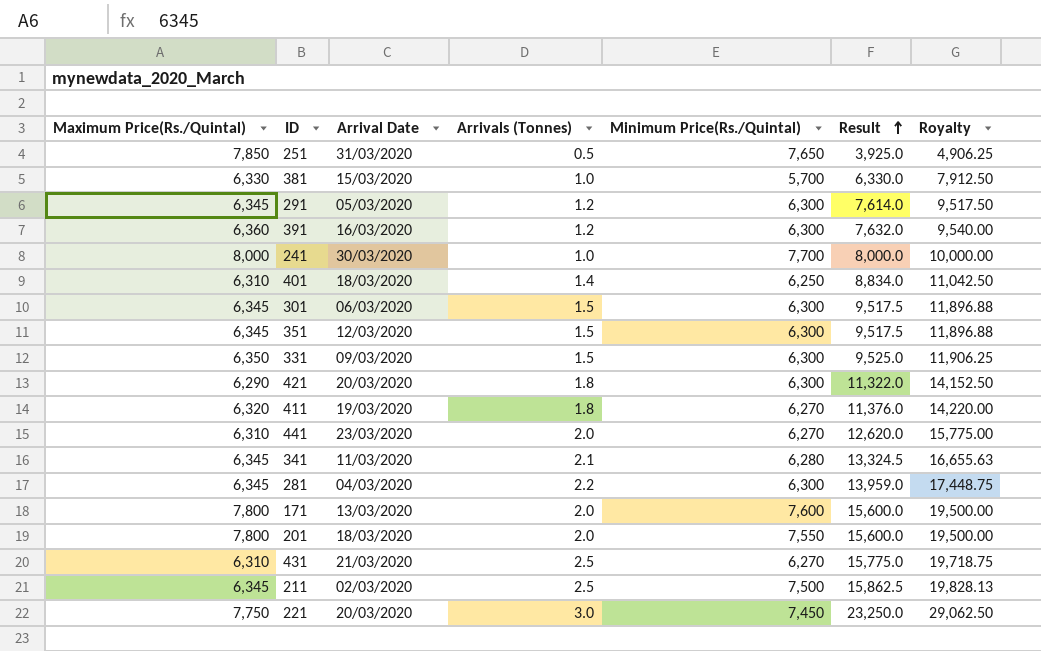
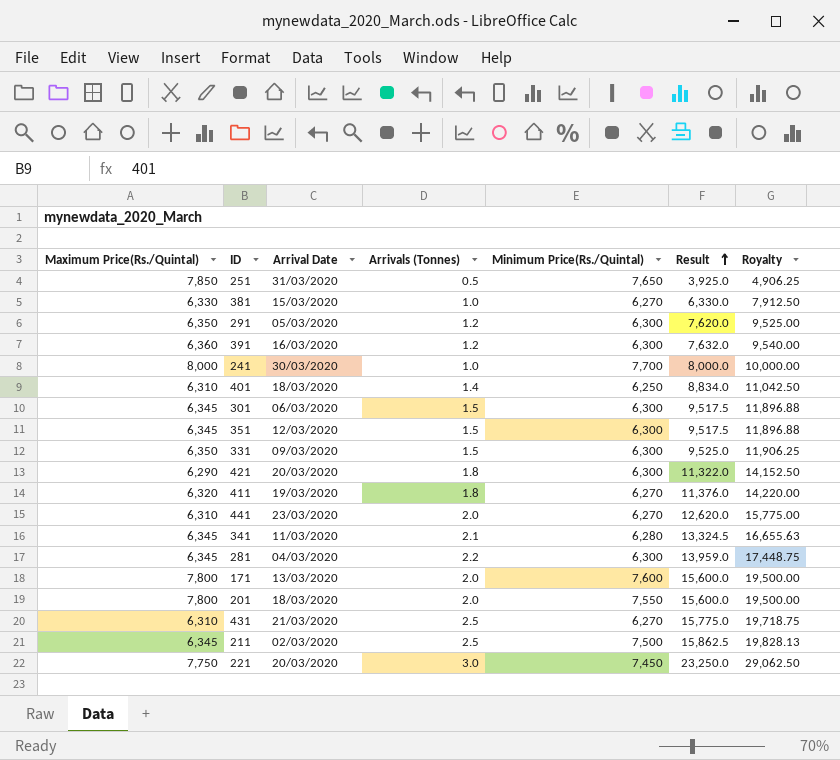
381 | Minimum Price(Rs./Quintal): 5,700 -> 6,270
291 | Maximum Price(Rs./Quintal): 6,345 -> 6,350
291 | Result: 7,614.0 -> 7,620.0
291 | Royalty: 9,517.50 -> 9,525.00

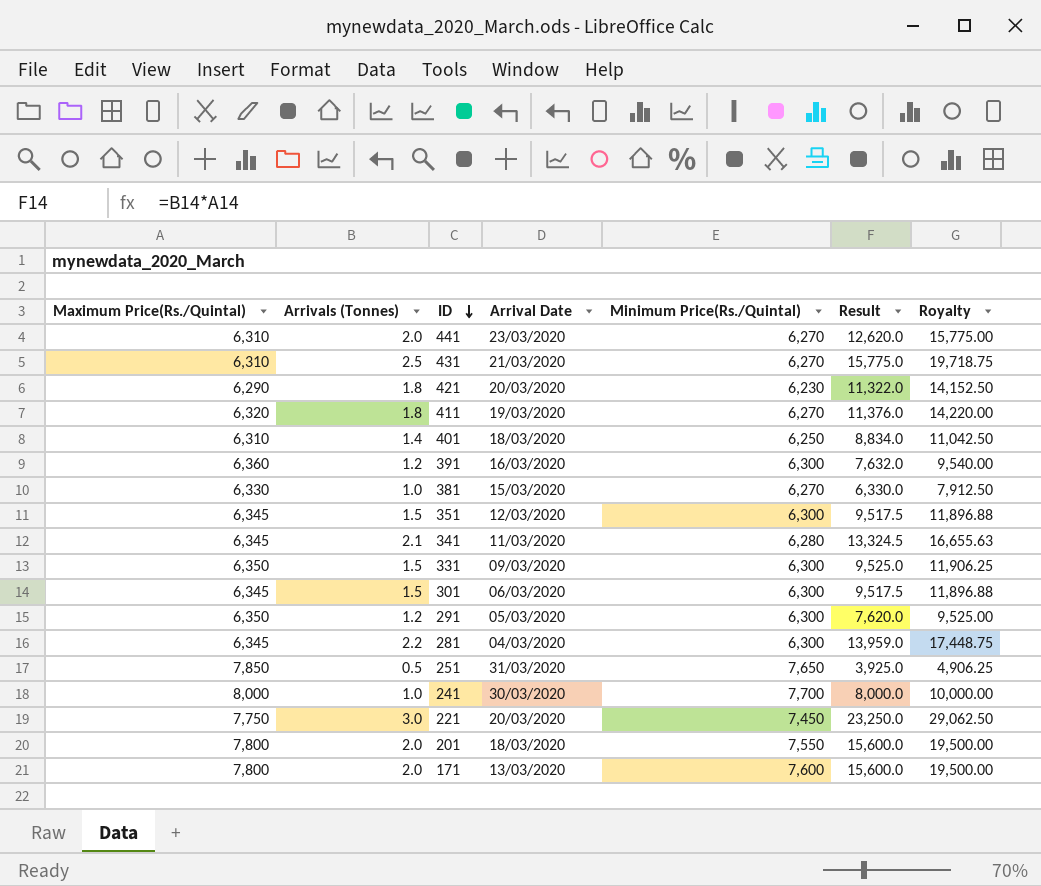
row order: Result ascending -> ID descending
column Arrivals (Tonnes) | position: 4 -> 2
row 211: 6,345 | 02/03/2020 | 2.5 | 7,500 | 15,862.5 | 19,828.13 -> none
421 | Minimum Price(Rs./Quintal): 6,300 -> 6,230

